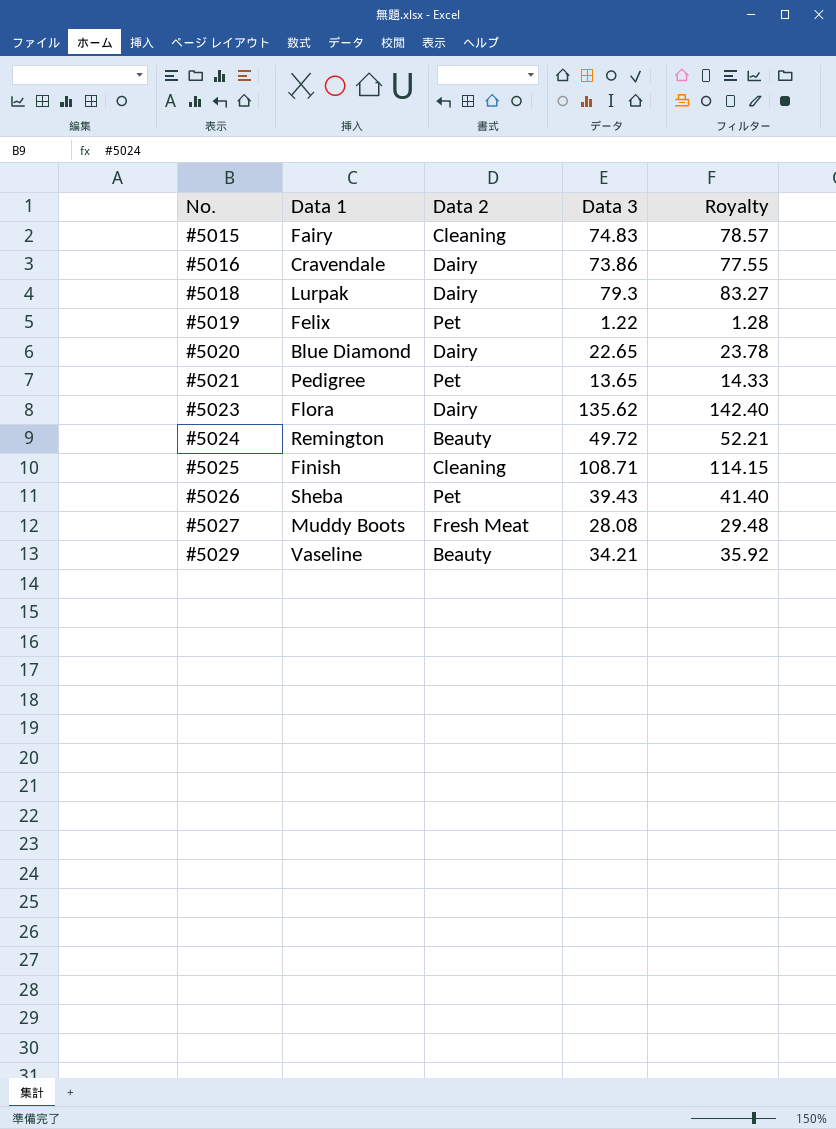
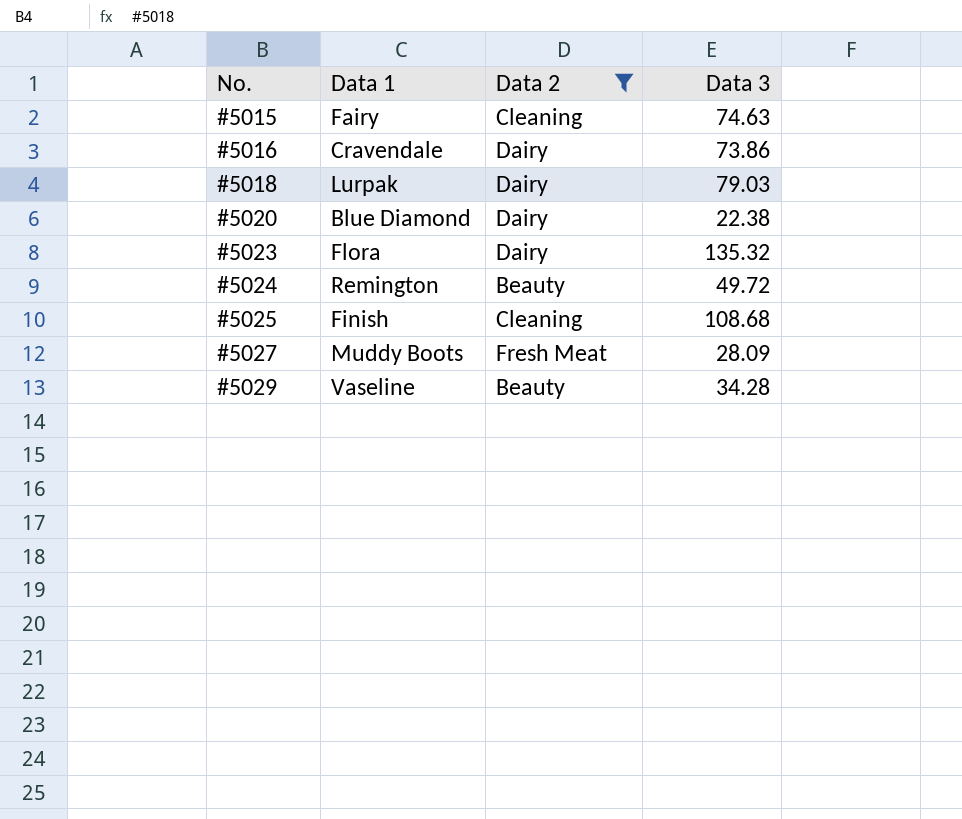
filter: none -> Data 2 != Pet
column Royalty | formula: [Data 3] * 1.05 -> none
#5015 | Data 3: 74.83 -> 74.63
#5018 | Data 3: 79.3 -> 79.03
#5020 | Data 3: 22.65 -> 22.38
#5023 | Data 3: 135.62 -> 135.32
#5025 | Data 3: 108.71 -> 108.68
#5027 | Data 3: 28.08 -> 28.09
#5029 | Data 3: 34.21 -> 34.28

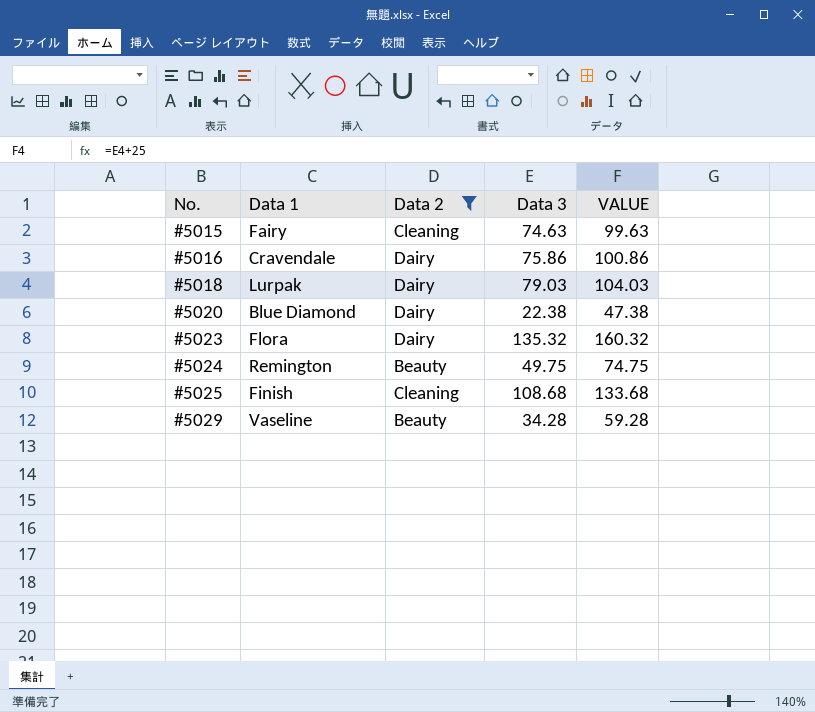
column VALUE | formula: none -> [Data 3] + 25
row #5027: Muddy Boots | Fresh Meat | 28.09 -> none
#5016 | Data 3: 73.86 -> 75.86
#5024 | Data 3: 49.72 -> 49.75

